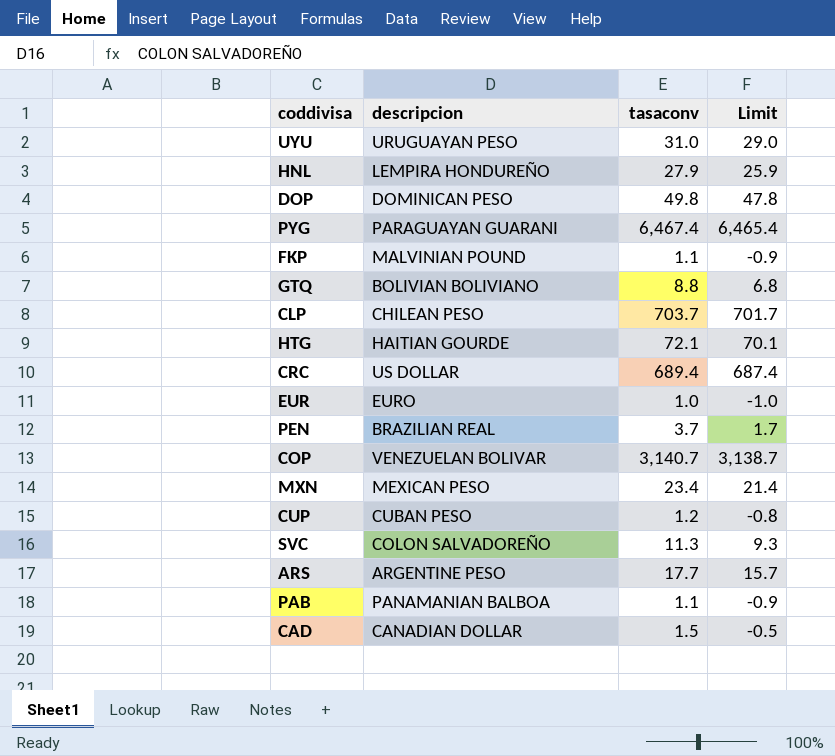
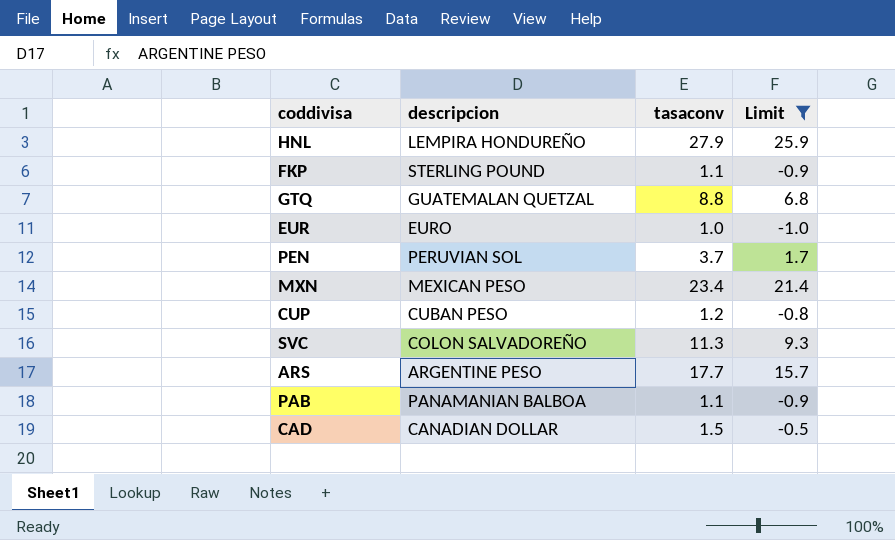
filter: none -> Limit <= 25.9
FKP | descripcion: MALVINIAN POUND -> STERLING POUND
GTQ | descripcion: BOLIVIAN BOLIVIANO -> GUATEMALAN QUETZAL
PEN | descripcion: BRAZILIAN REAL -> PERUVIAN SOL

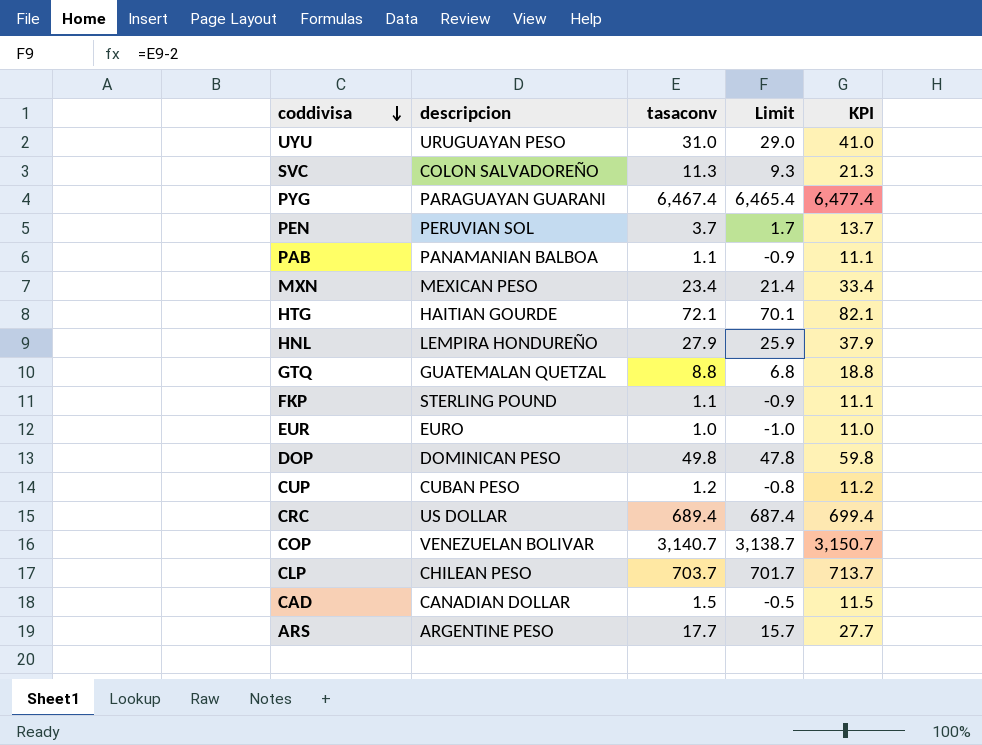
filter: Limit <= 25.9 -> none
row order: none -> coddivisa descending
column KPI | formula: none -> [tasaconv] + 10

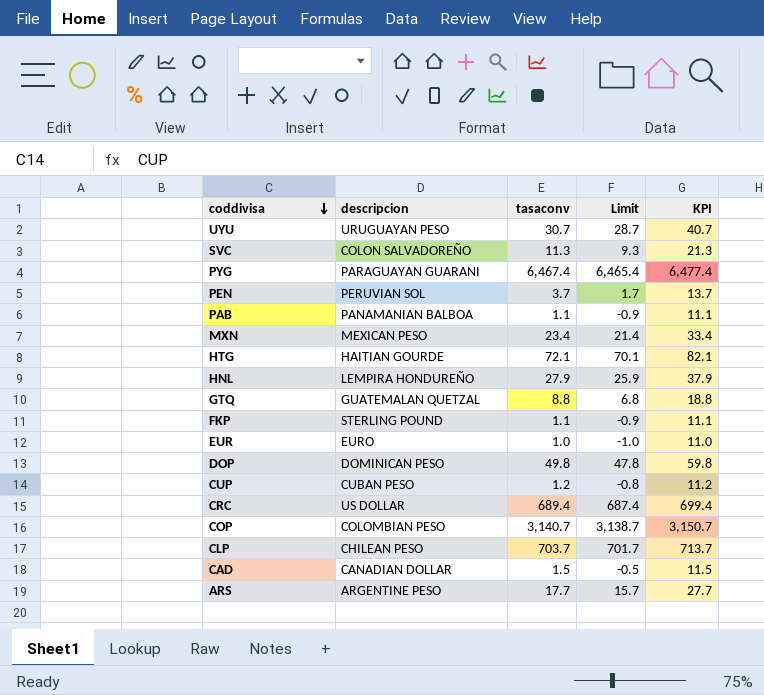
UYU | tasaconv: 31.0 -> 30.7
UYU | Limit: 29.0 -> 28.7
UYU | KPI: 41.0 -> 40.7
COP | descripcion: VENEZUELAN BOLIVAR -> COLOMBIAN PESO

